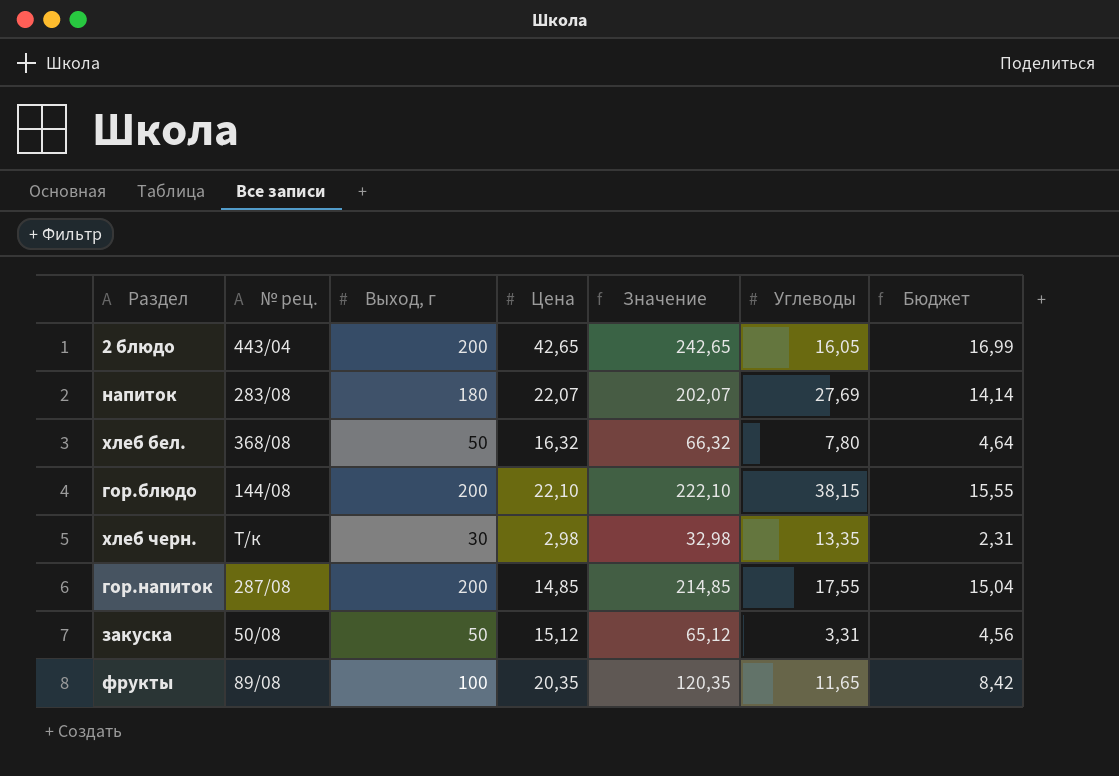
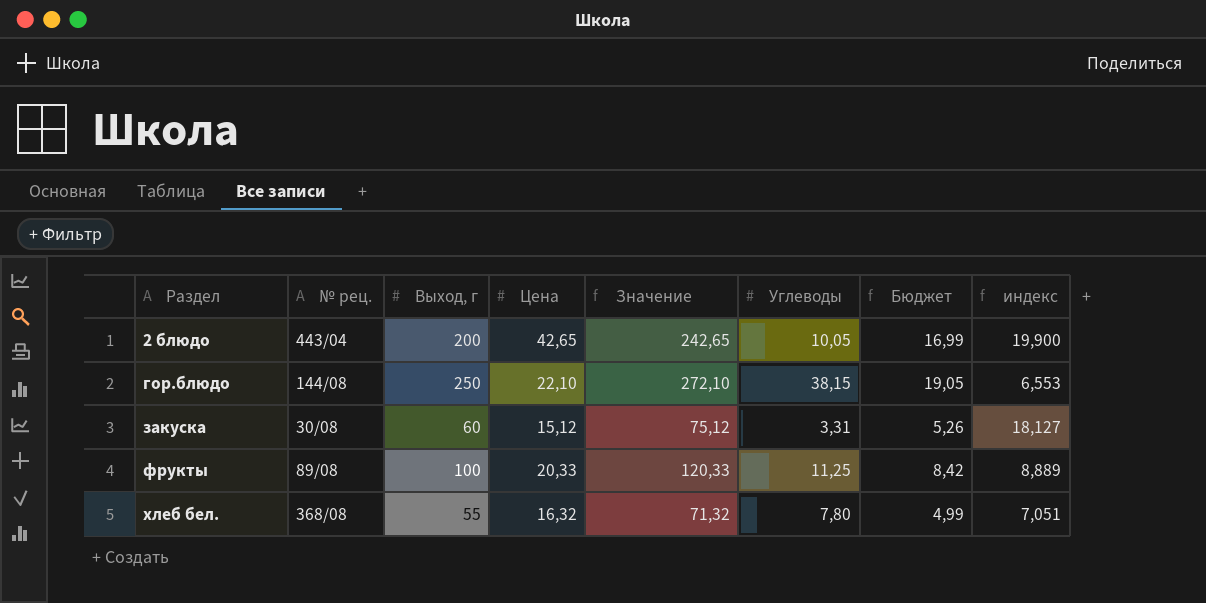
row order: none -> Раздел ascending
column индекс | formula: none -> [Выход, г] / [Углеводы]
row напиток: 283/08 | 180 | 22,07 | 202,07 | 27,69 | 14,14 -> none
row хлеб черн.: Т/к | 30 | 2,98 | 32,98 | 13,35 | 2,31 -> none
row гор.напиток: 287/08 | 200 | 14,85 | 214,85 | 17,55 | 15,04 -> none
2 блюдо | Углеводы: 16,05 -> 10,05
гор.блюдо | Выход, г: 200 -> 250
гор.блюдо | Значение: 222,10 -> 272,10
гор.блюдо | Бюджет: 15,55 -> 19,05
закуска | № рец.: 50/08 -> 30/08
закуска | Выход, г: 50 -> 60
закуска | Значение: 65,12 -> 75,12
закуска | Бюджет: 4,56 -> 5,26
фрукты | Цена: 20,35 -> 20,33
фрукты | Значение: 120,35 -> 120,33
фрукты | Углеводы: 11,65 -> 11,25
хлеб бел. | Выход, г: 50 -> 55
хлеб бел. | Значение: 66,32 -> 71,32
хлеб бел. | Бюджет: 4,64 -> 4,99

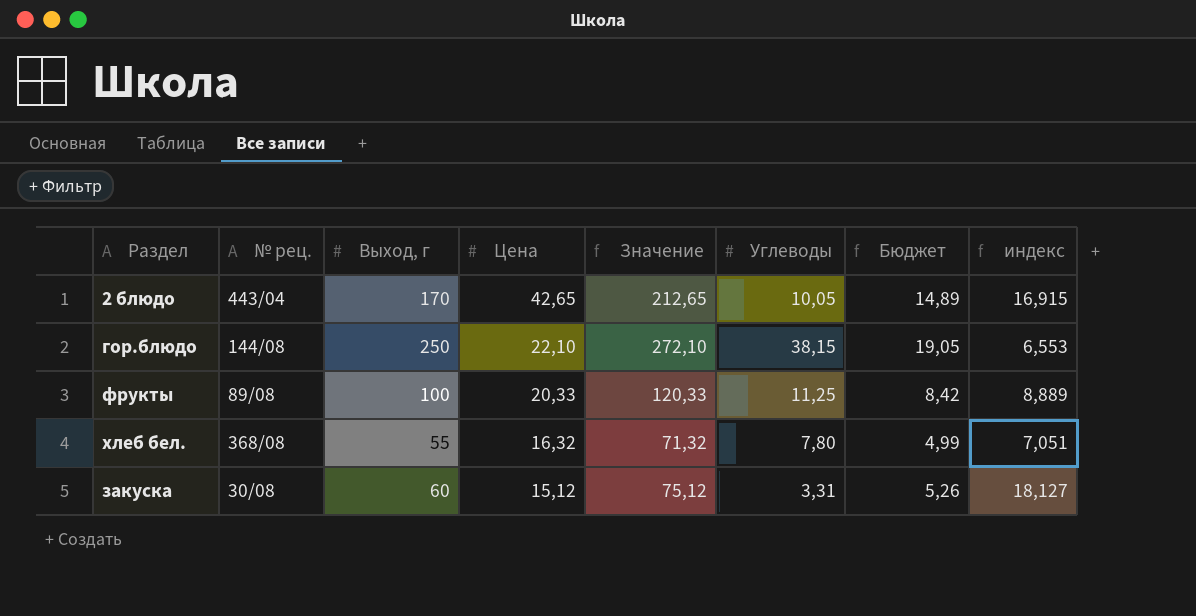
row order: Раздел ascending -> Цена descending
2 блюдо | Выход, г: 200 -> 170
2 блюдо | Значение: 242,65 -> 212,65
2 блюдо | Бюджет: 16,99 -> 14,89
2 блюдо | индекс: 19,900 -> 16,915

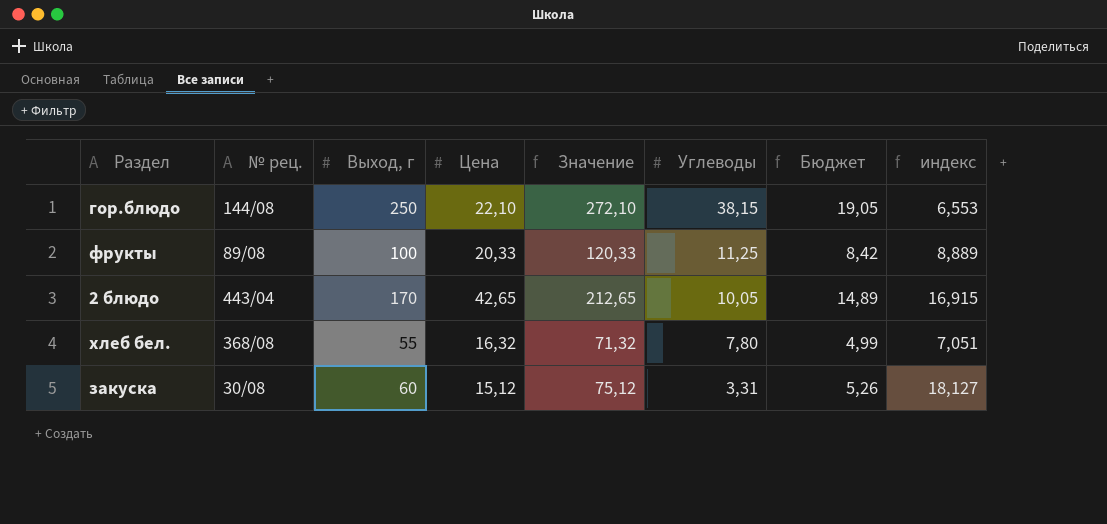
row order: Цена descending -> Углеводы descending

